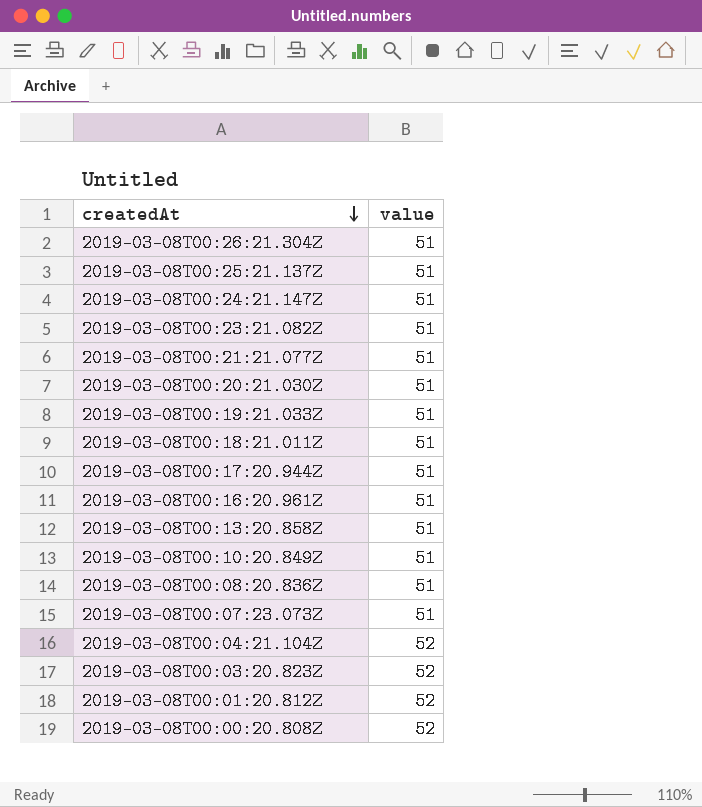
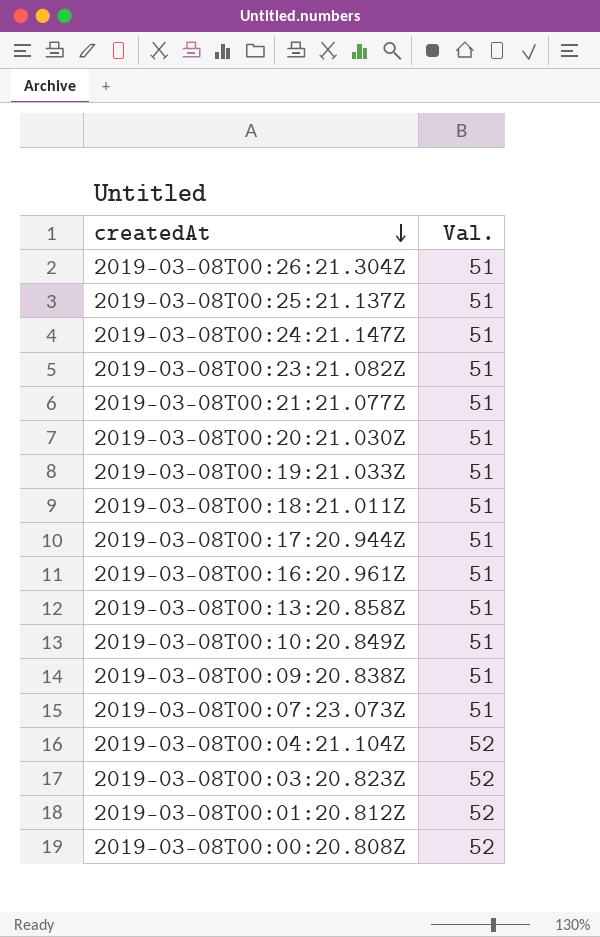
column name: value -> Val.
row 2019-03-08T00:08:20.836Z: 51 -> none
row 2019-03-08T00:09:20.838Z: none -> 51

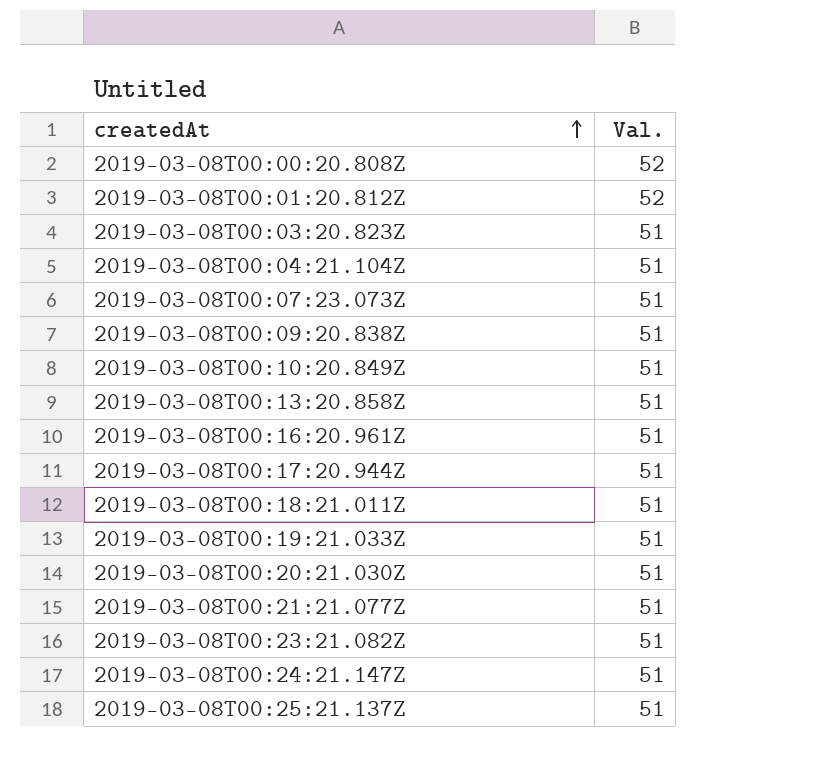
row order: createdAt descending -> createdAt ascending
row 2019-03-08T00:26:21.304Z: 51 -> none
2019-03-08T00:03:20.823Z | Val.: 52 -> 51
2019-03-08T00:04:21.104Z | Val.: 52 -> 51

